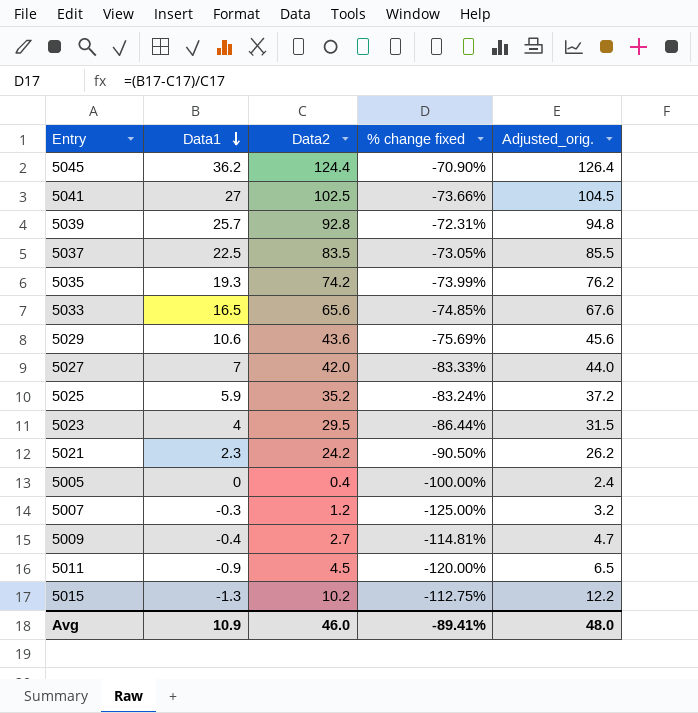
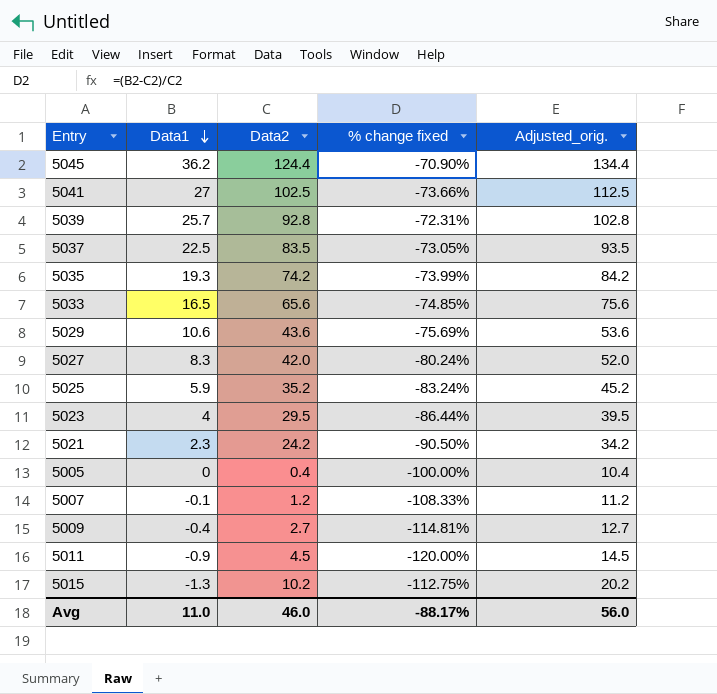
column Adjusted_orig. | formula: [Data2] + 2 -> [Data2] + 10
5027 | Data1: 7 -> 8.3
5027 | % change fixed: -83.33% -> -80.24%
5007 | Data1: -0.3 -> -0.1
5007 | % change fixed: -125.00% -> -108.33%
Avg | Data1: 10.9 -> 11.0
Avg | % change fixed: -89.41% -> -88.17%
Avg | Adjusted_orig.: 48.0 -> 56.0

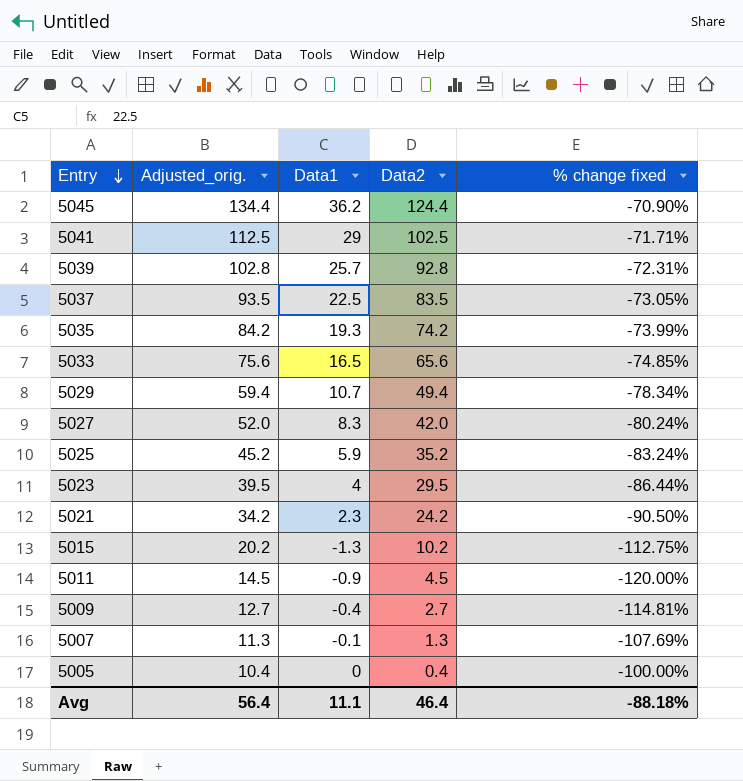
row order: Data1 descending -> Entry descending
column Adjusted_orig. | position: 5 -> 2
5041 | Data1: 27 -> 29
5041 | % change fixed: -73.66% -> -71.71%
5029 | Adjusted_orig.: 53.6 -> 59.4
5029 | Data1: 10.6 -> 10.7
5029 | Data2: 43.6 -> 49.4
5029 | % change fixed: -75.69% -> -78.34%
5007 | Adjusted_orig.: 11.2 -> 11.3
5007 | Data2: 1.2 -> 1.3
5007 | % change fixed: -108.33% -> -107.69%
Avg | Adjusted_orig.: 56.0 -> 56.4
Avg | Data1: 11.0 -> 11.1
Avg | Data2: 46.0 -> 46.4
Avg | % change fixed: -88.17% -> -88.18%

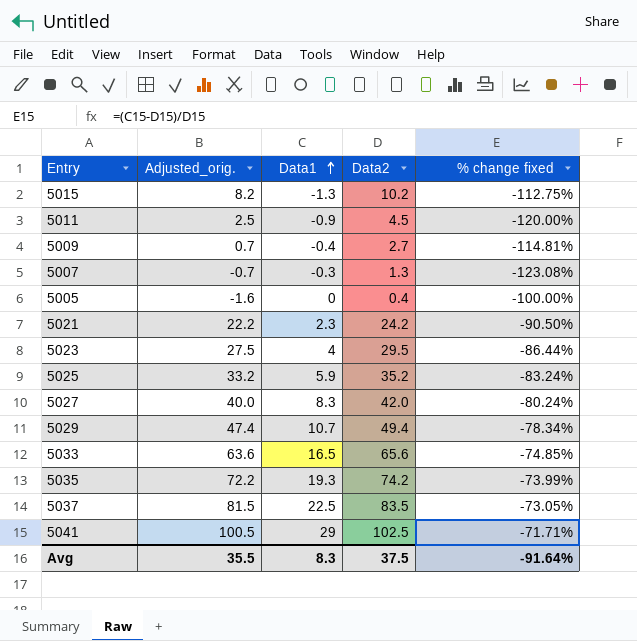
row order: Entry descending -> Data1 ascending
column Adjusted_orig. | formula: [Data2] + 10 -> [Data2] - 2
row 5045: 134.4 | 36.2 | 124.4 | -70.90% -> none
row 5039: 102.8 | 25.7 | 92.8 | -72.31% -> none
5007 | Data1: -0.1 -> -0.3
5007 | % change fixed: -107.69% -> -123.08%
Avg | Adjusted_orig.: 56.4 -> 35.5
Avg | Data1: 11.1 -> 8.3
Avg | Data2: 46.4 -> 37.5
Avg | % change fixed: -88.18% -> -91.64%

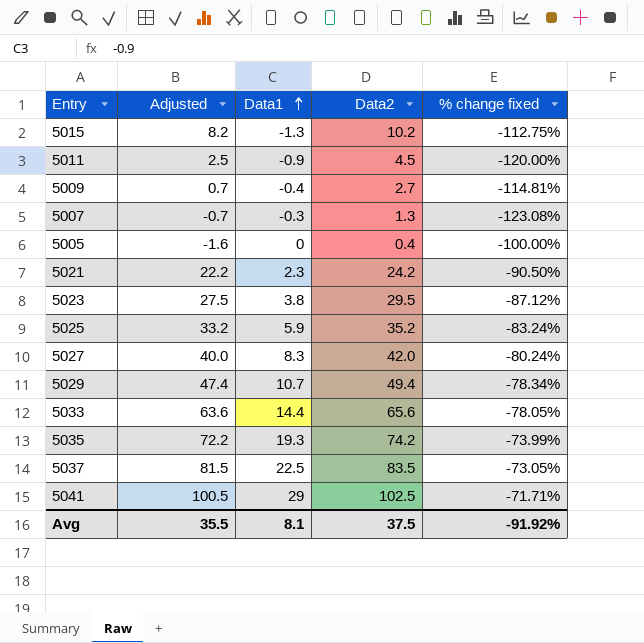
column name: Adjusted_orig. -> Adjusted
5023 | Data1: 4 -> 3.8
5023 | % change fixed: -86.44% -> -87.12%
5033 | Data1: 16.5 -> 14.4
5033 | % change fixed: -74.85% -> -78.05%
Avg | Data1: 8.3 -> 8.1
Avg | % change fixed: -91.64% -> -91.92%

